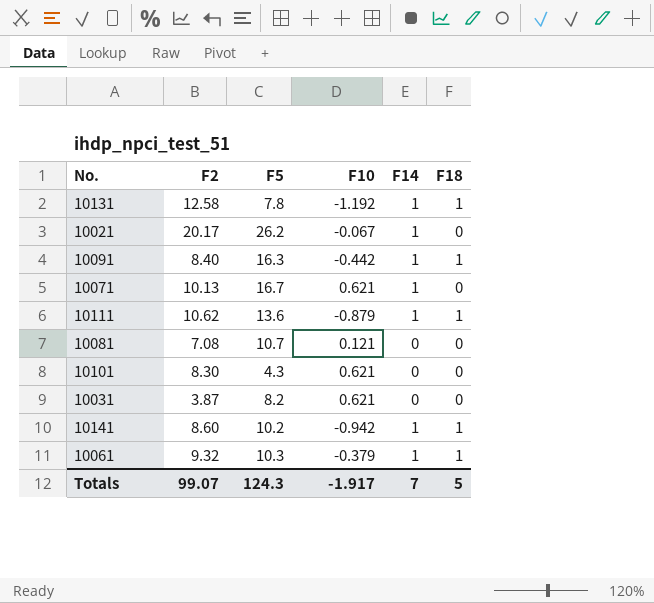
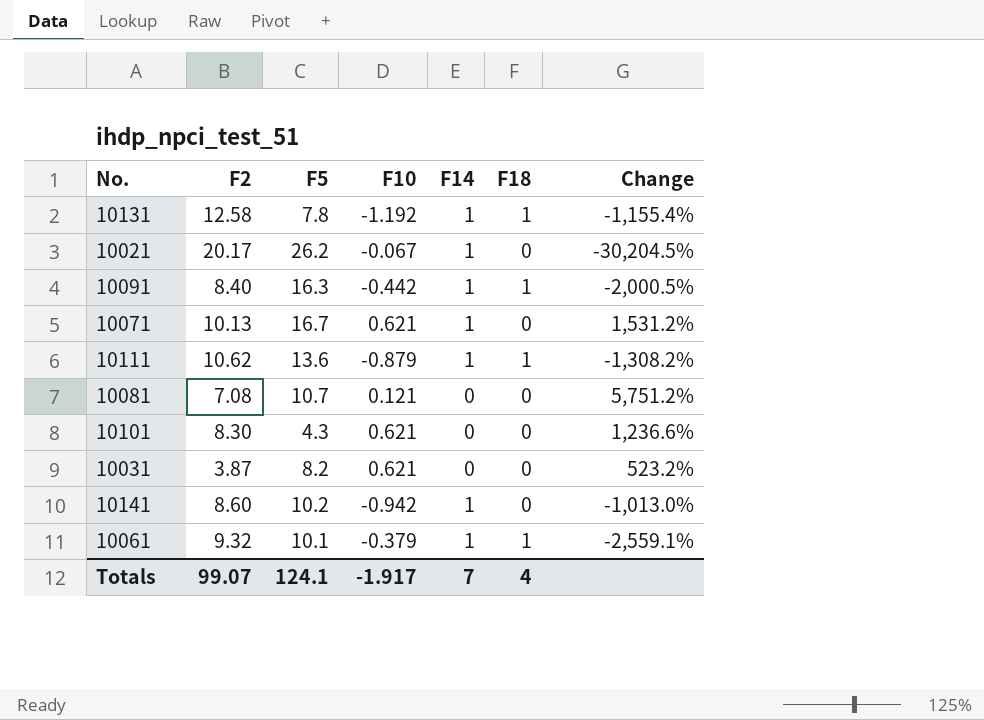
column Change | formula: none -> ([F2] - [F10]) / [F10]
10141 | F18: 1 -> 0
10061 | F5: 10.3 -> 10.1
Totals | F5: 124.3 -> 124.1
Totals | F18: 5 -> 4

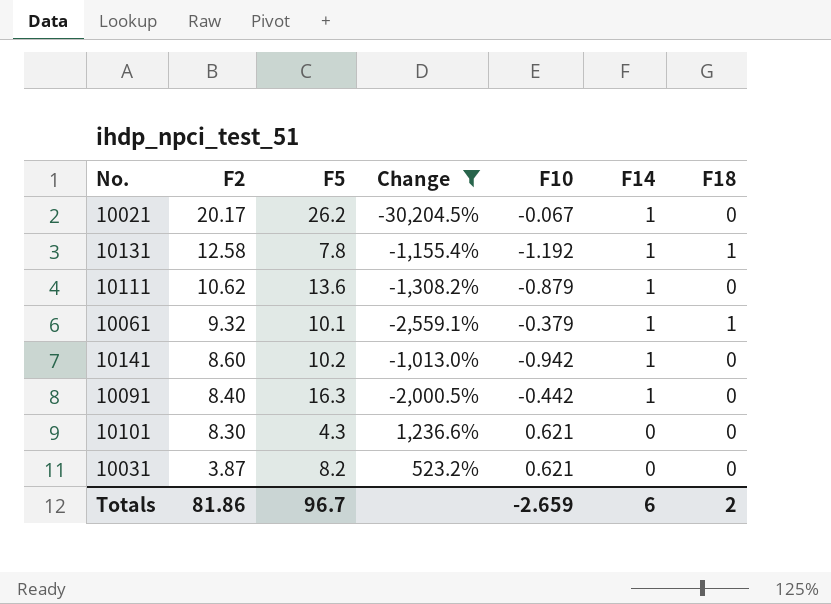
filter: none -> Change <= 1,236.6%
row order: none -> F2 descending
column Change | position: 7 -> 4
10111 | F18: 1 -> 0
10091 | F18: 1 -> 0
Totals | F2: 99.07 -> 81.86
Totals | F5: 124.1 -> 96.7
Totals | F10: -1.917 -> -2.659
Totals | F14: 7 -> 6
Totals | F18: 4 -> 2

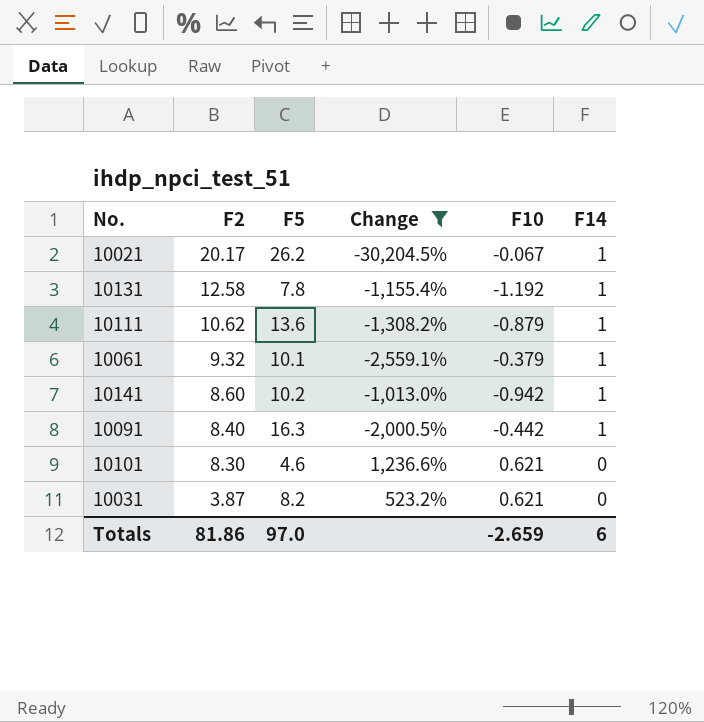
column F18 | position: 7 -> none
10101 | F5: 4.3 -> 4.6
Totals | F5: 96.7 -> 97.0

